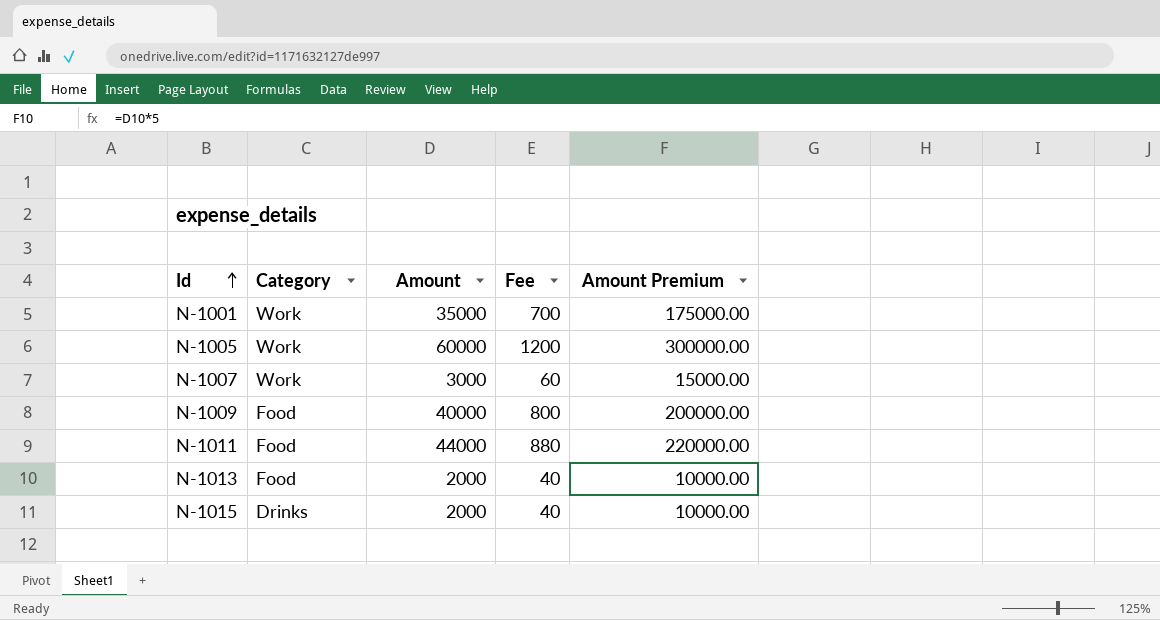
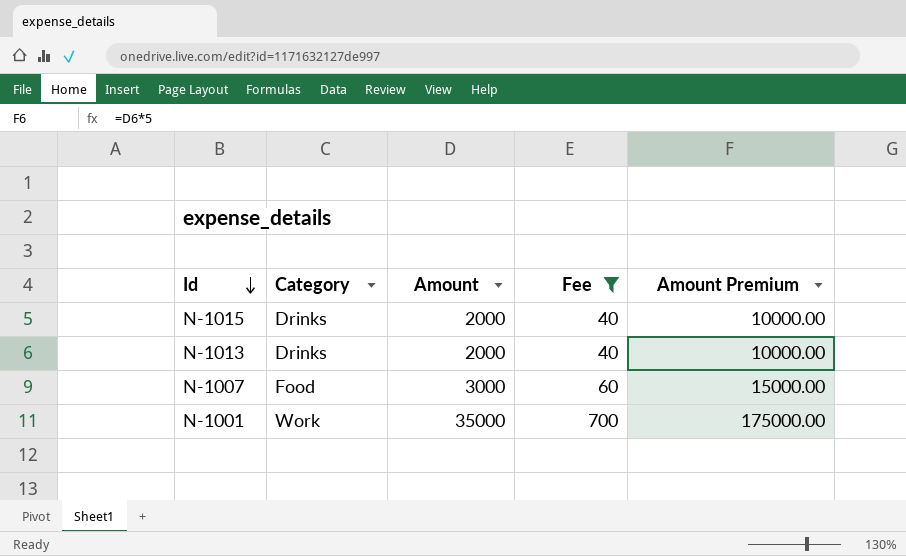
filter: none -> Fee <= 700
row order: Id ascending -> Id descending
N-1013 | Category: Food -> Drinks
N-1007 | Category: Work -> Food

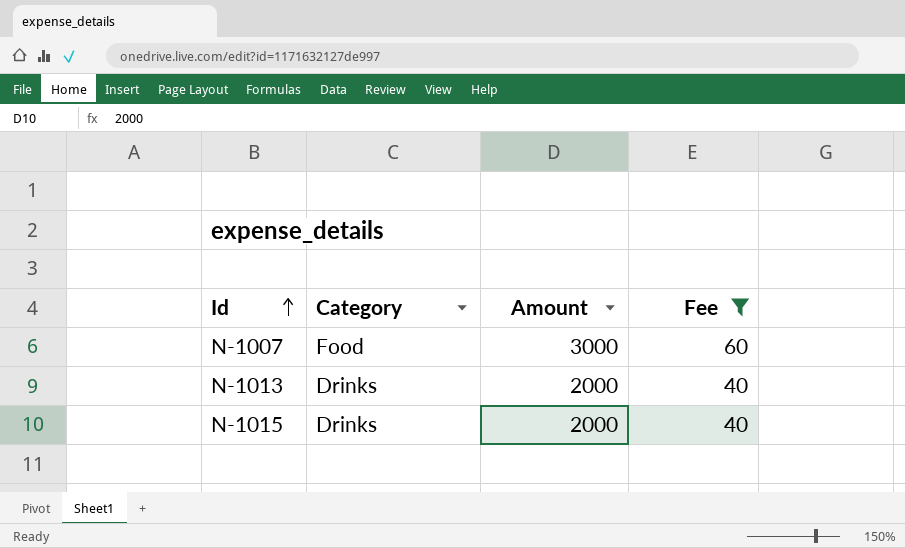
row order: Id descending -> Id ascending
column Amount Premium | formula: [Amount] * 5 -> none
row N-1001: Work | 35000 | 700 | 175000.00 -> none

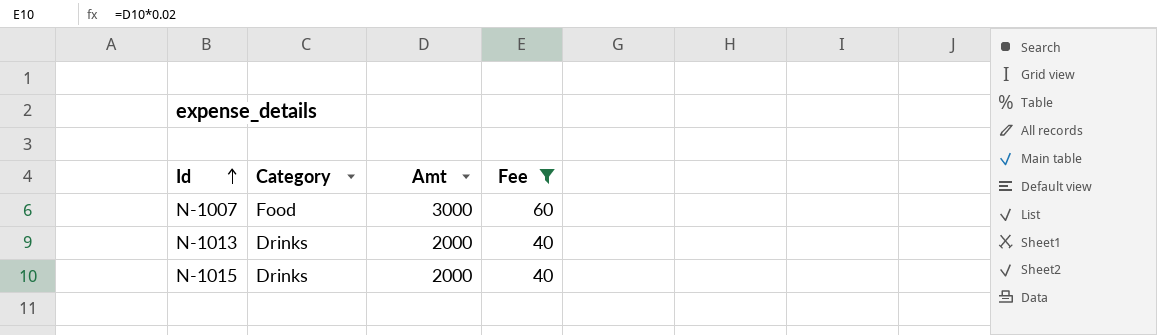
column name: Amount -> Amt

